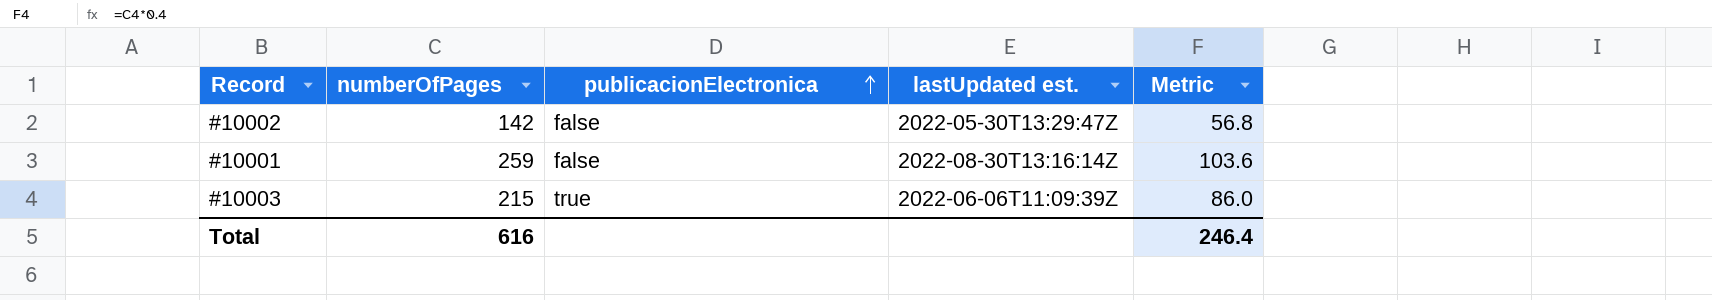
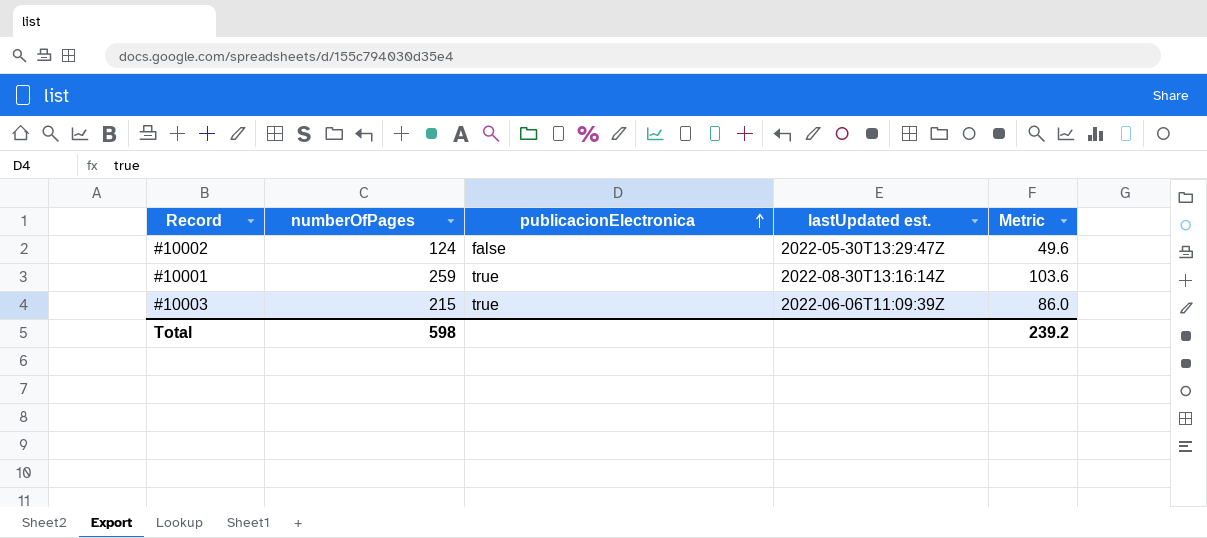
#10002 | numberOfPages: 142 -> 124
#10002 | Metric: 56.8 -> 49.6
#10001 | publicacionElectronica: false -> true
Total | numberOfPages: 616 -> 598
Total | Metric: 246.4 -> 239.2

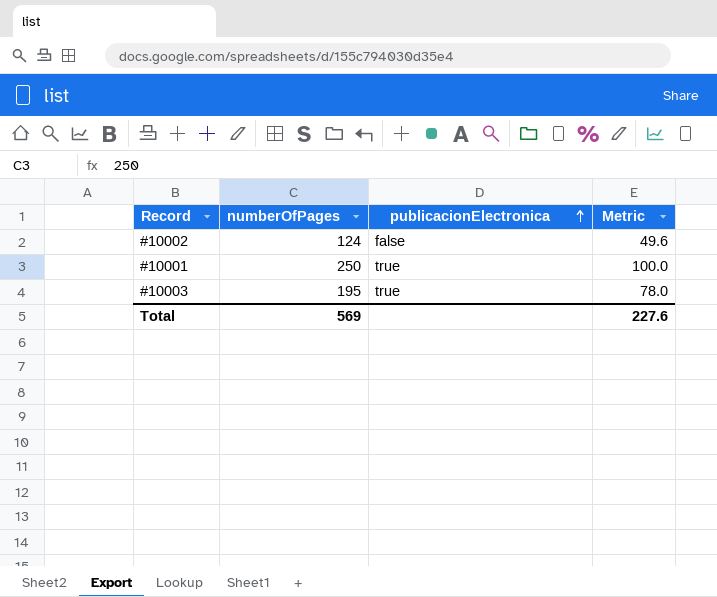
column lastUpdated est. | position: 4 -> none
#10001 | numberOfPages: 259 -> 250
#10001 | Metric: 103.6 -> 100.0
#10003 | numberOfPages: 215 -> 195
#10003 | Metric: 86.0 -> 78.0
Total | numberOfPages: 598 -> 569
Total | Metric: 239.2 -> 227.6

